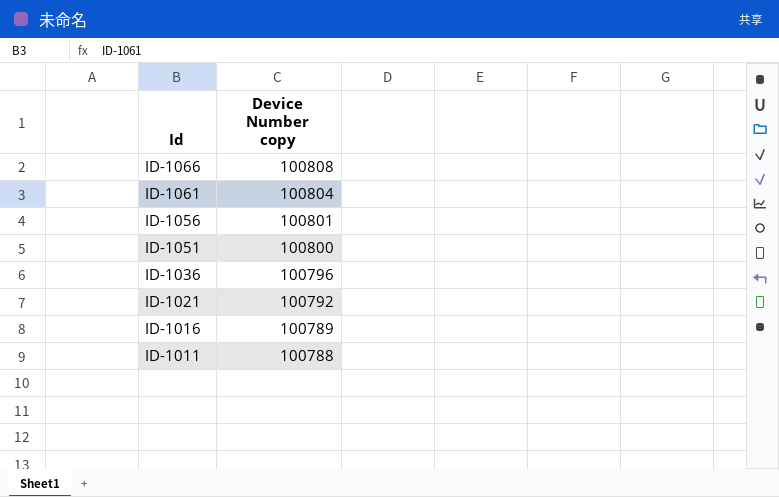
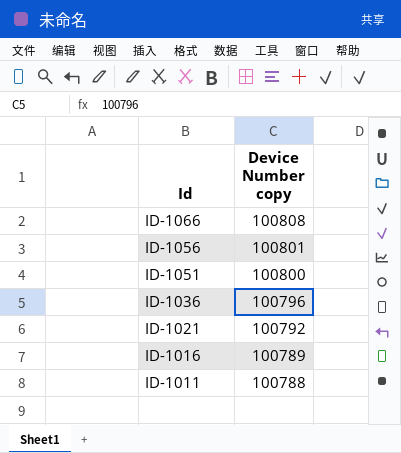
row ID-1061: 100804 -> none

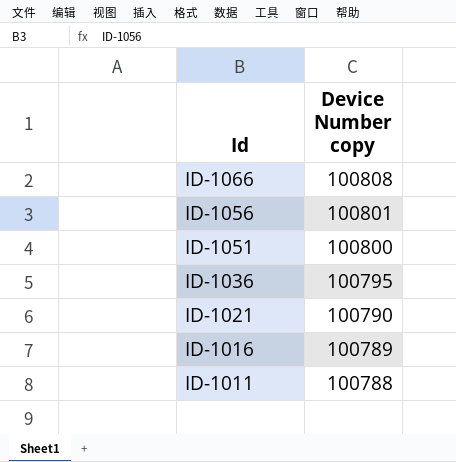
ID-1036 | Device Number copy: 100796 -> 100795
ID-1021 | Device Number copy: 100792 -> 100790

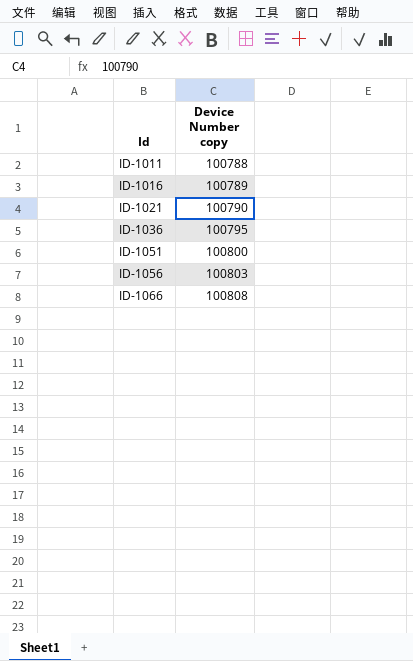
row order: Id descending -> Id ascending
ID-1056 | Device Number copy: 100801 -> 100803

